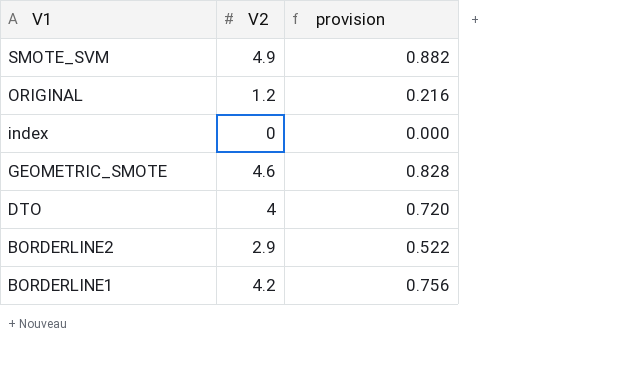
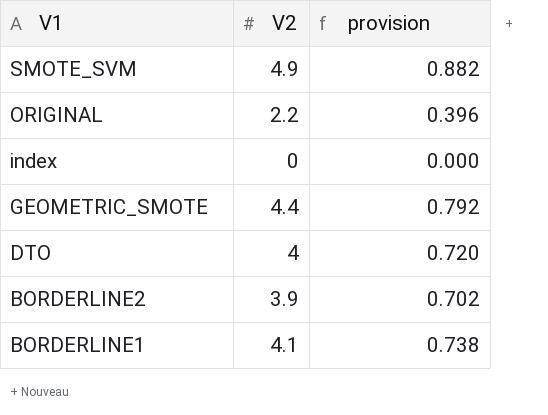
ORIGINAL | V2: 1.2 -> 2.2
ORIGINAL | provision: 0.216 -> 0.396
GEOMETRIC_SMOTE | V2: 4.6 -> 4.4
GEOMETRIC_SMOTE | provision: 0.828 -> 0.792
BORDERLINE2 | V2: 2.9 -> 3.9
BORDERLINE2 | provision: 0.522 -> 0.702
BORDERLINE1 | V2: 4.2 -> 4.1
BORDERLINE1 | provision: 0.756 -> 0.738

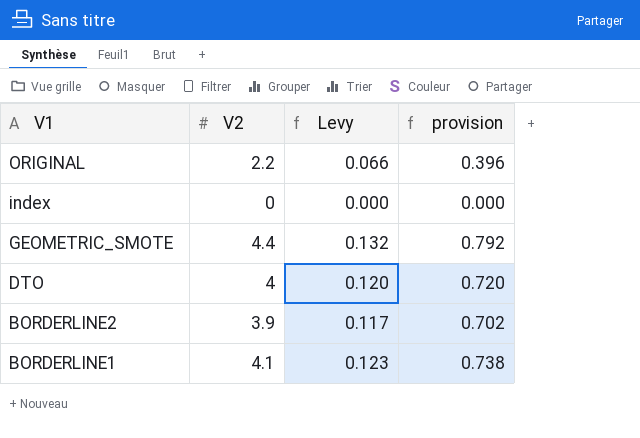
column Levy | formula: none -> [V2] * 0.03
row SMOTE_SVM: 4.9 | 0.882 -> none

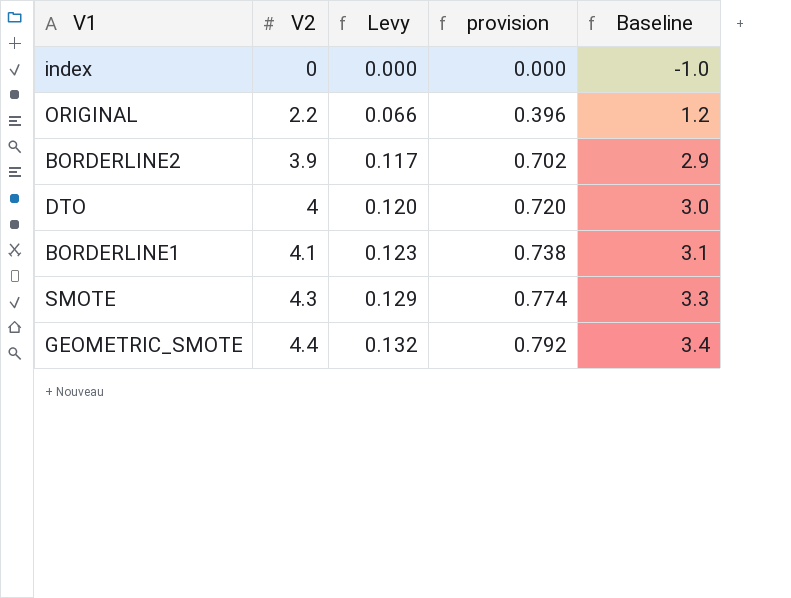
row order: V1 descending -> V2 ascending
column Baseline | formula: none -> [V2] - 1
row SMOTE: none -> 4.3 | 0.129 | 0.774 | 3.3

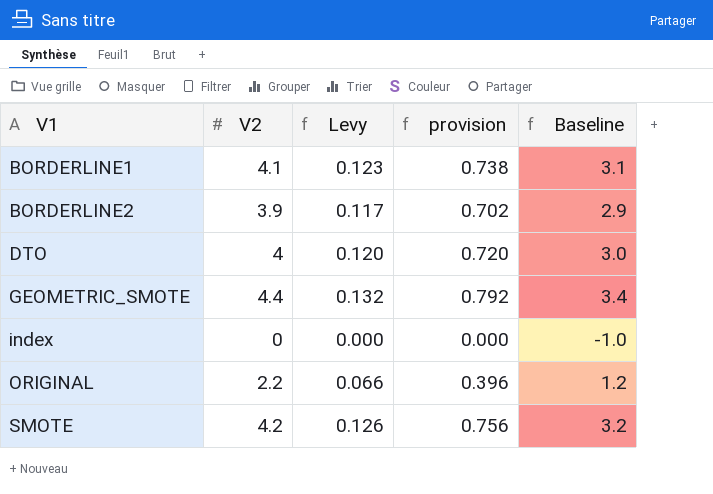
row order: V2 ascending -> V1 ascending
SMOTE | V2: 4.3 -> 4.2
SMOTE | Levy: 0.129 -> 0.126
SMOTE | provision: 0.774 -> 0.756
SMOTE | Baseline: 3.3 -> 3.2

